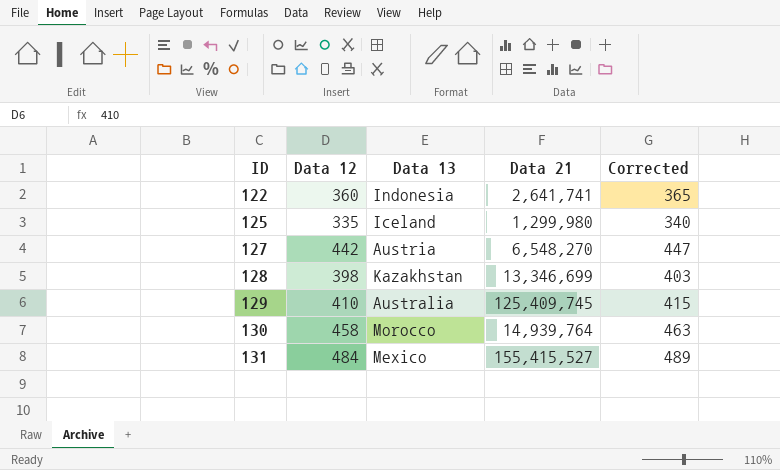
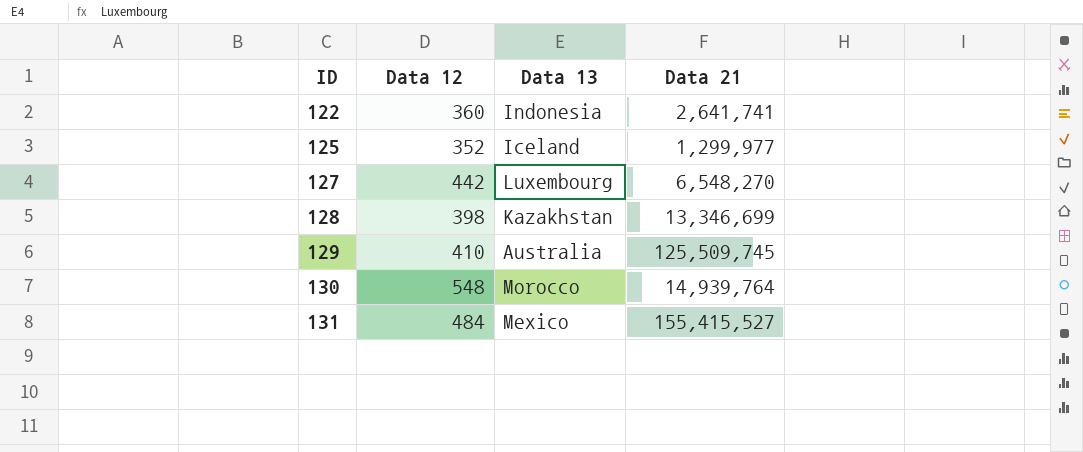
column Corrected | formula: [Data 12] + 5 -> none
125 | Data 12: 335 -> 352
125 | Data 21: 1,299,980 -> 1,299,977
127 | Data 13: Austria -> Luxembourg
129 | Data 21: 125,409,745 -> 125,509,745
130 | Data 12: 458 -> 548

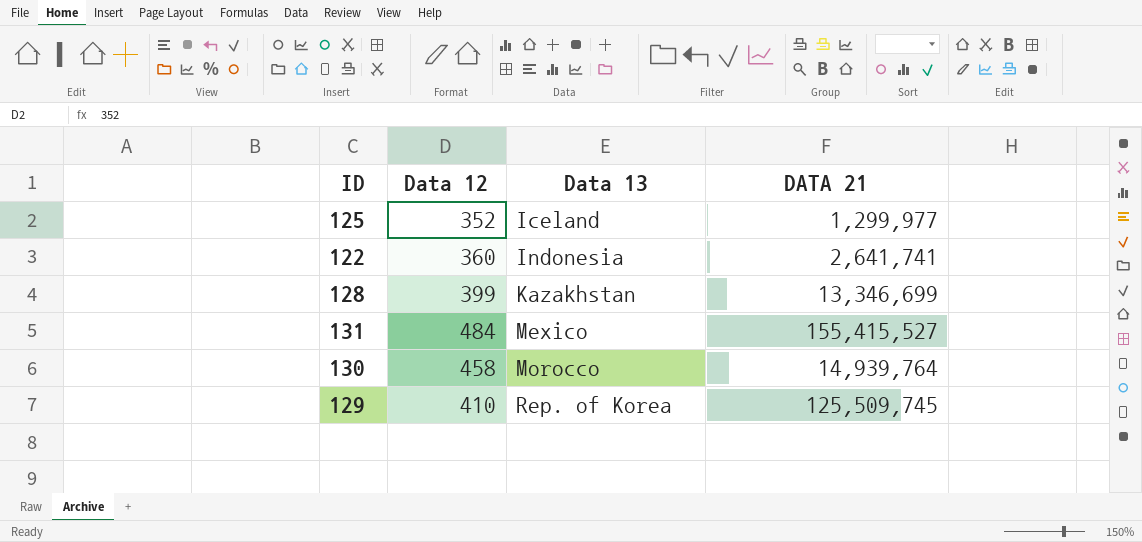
row order: ID ascending -> Data 13 ascending
column name: Data 21 -> DATA 21
row 127: 442 | Luxembourg | 6,548,270 -> none
128 | Data 12: 398 -> 399
130 | Data 12: 548 -> 458
129 | Data 13: Australia -> Rep. of Korea

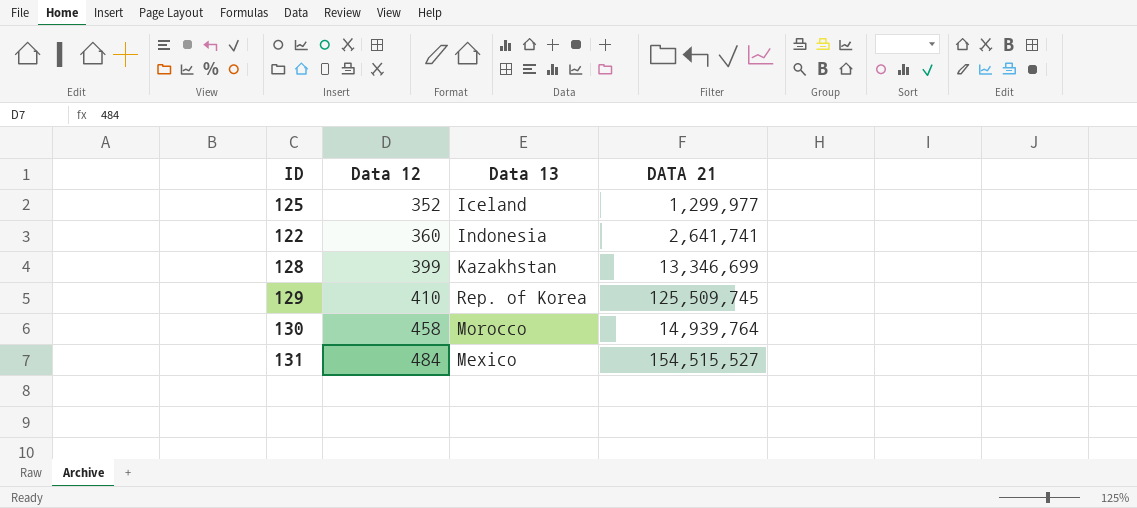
row order: Data 13 ascending -> Data 12 ascending
131 | DATA 21: 155,415,527 -> 154,515,527

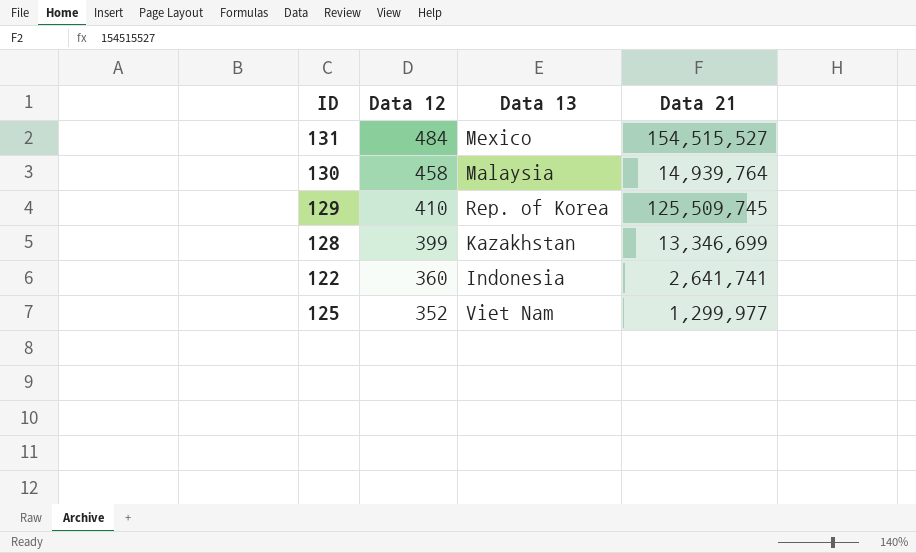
row order: Data 12 ascending -> Data 12 descending
column name: DATA 21 -> Data 21
130 | Data 13: Morocco -> Malaysia
125 | Data 13: Iceland -> Viet Nam

